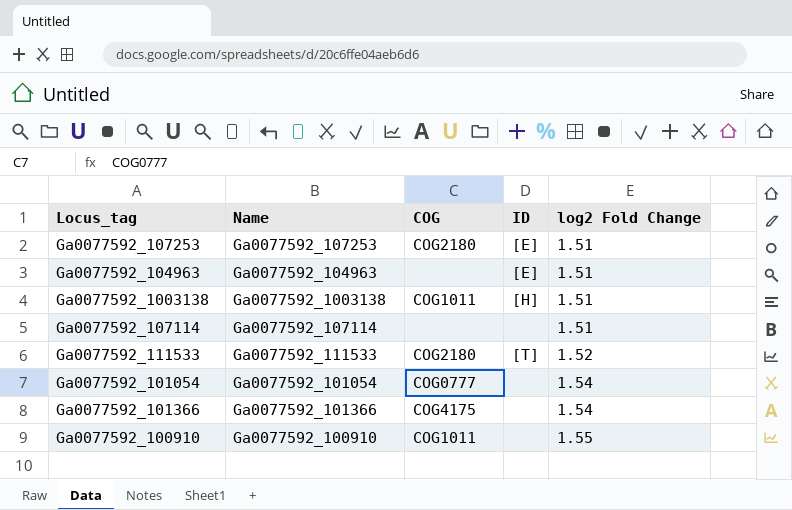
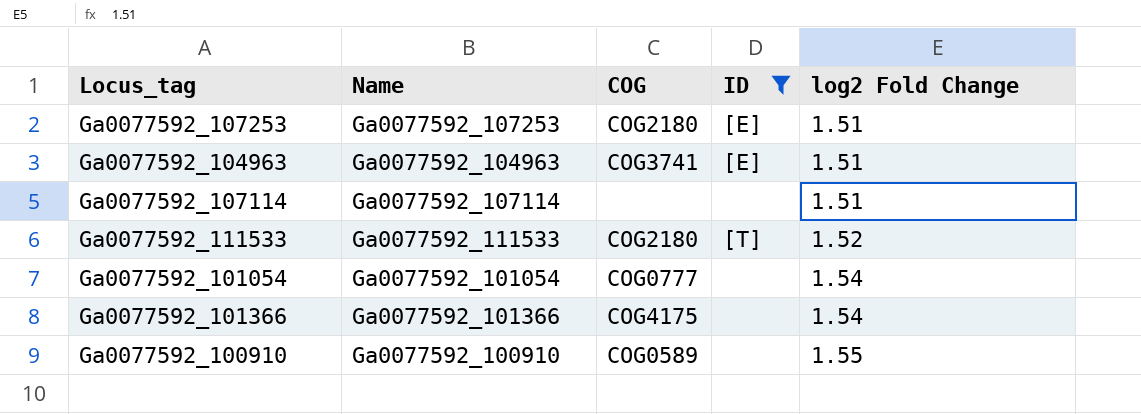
filter: none -> ID != [H]
Ga0077592_104963 | COG: none -> COG3741
Ga0077592_100910 | COG: COG1011 -> COG0589

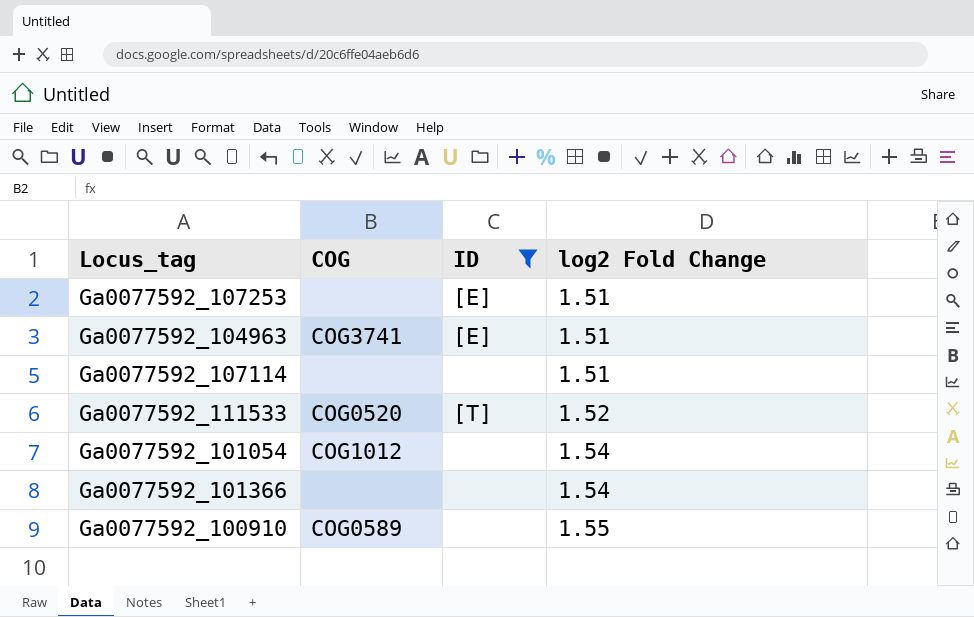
column Name | position: 2 -> none
Ga0077592_107253 | COG: COG2180 -> none
Ga0077592_111533 | COG: COG2180 -> COG0520
Ga0077592_101054 | COG: COG0777 -> COG1012
Ga0077592_101366 | COG: COG4175 -> none

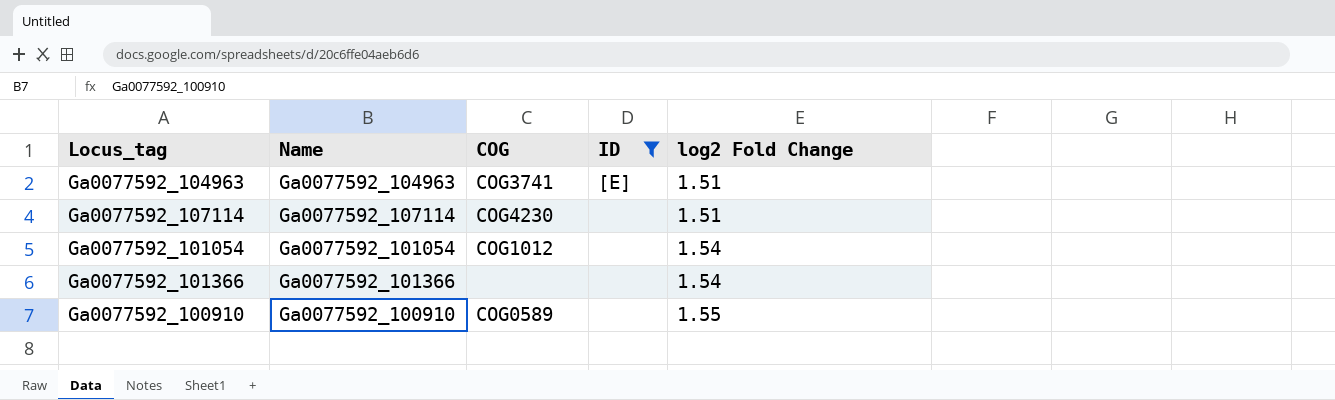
column Name | position: none -> 2
row Ga0077592_107253: none | [E] | 1.51 -> none
row Ga0077592_111533: COG0520 | [T] | 1.52 -> none
Ga0077592_107114 | COG: none -> COG4230

